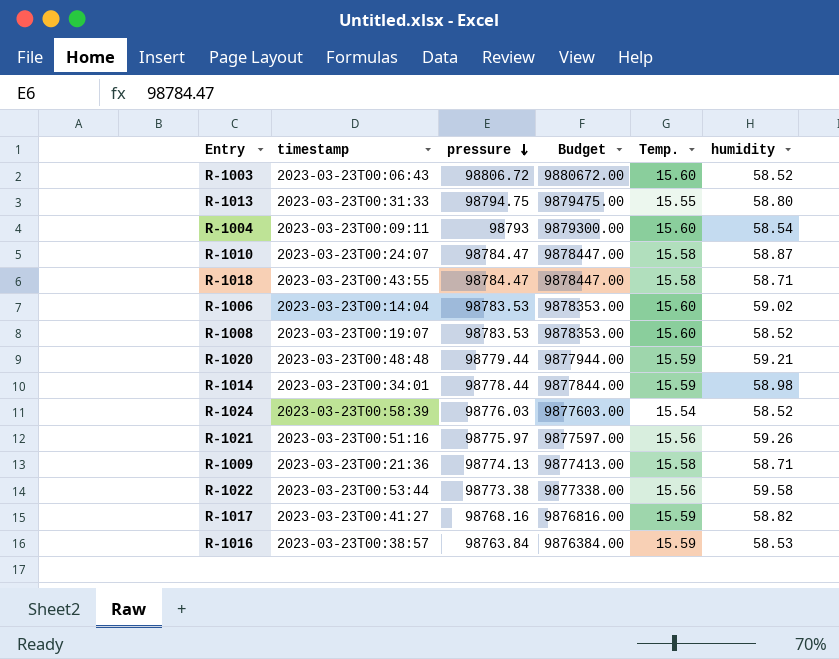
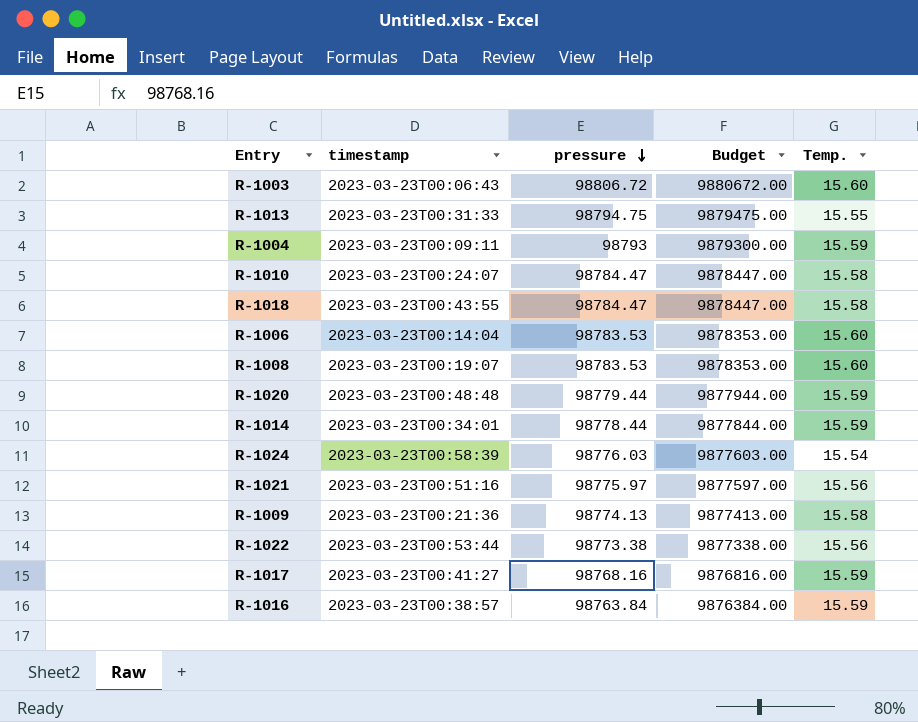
column humidity | position: 6 -> none
R-1004 | Temp.: 15.60 -> 15.59

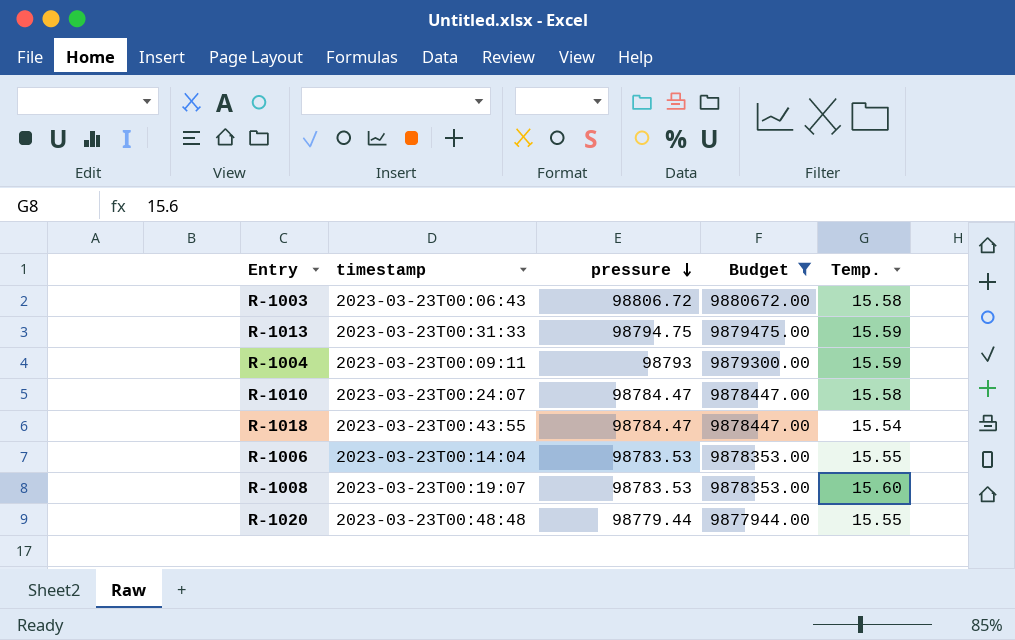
filter: none -> Budget >= 9877944.00
R-1003 | Temp.: 15.60 -> 15.58
R-1013 | Temp.: 15.55 -> 15.59
R-1018 | Temp.: 15.58 -> 15.54
R-1006 | Temp.: 15.60 -> 15.55
R-1020 | Temp.: 15.59 -> 15.55

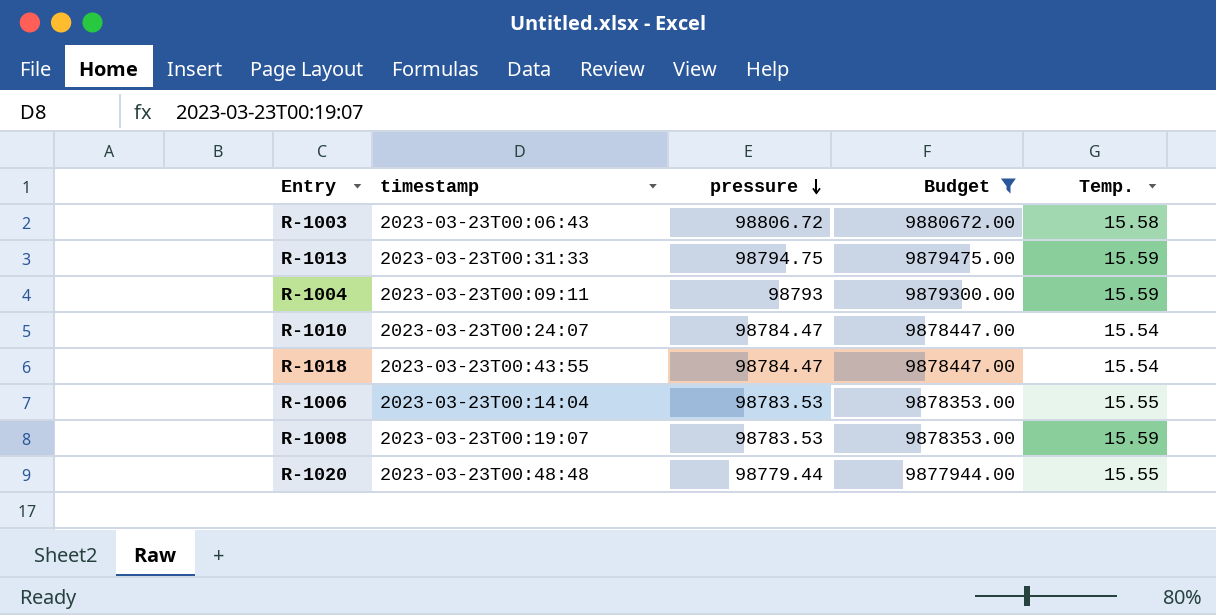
R-1010 | Temp.: 15.58 -> 15.54
R-1008 | Temp.: 15.60 -> 15.59

